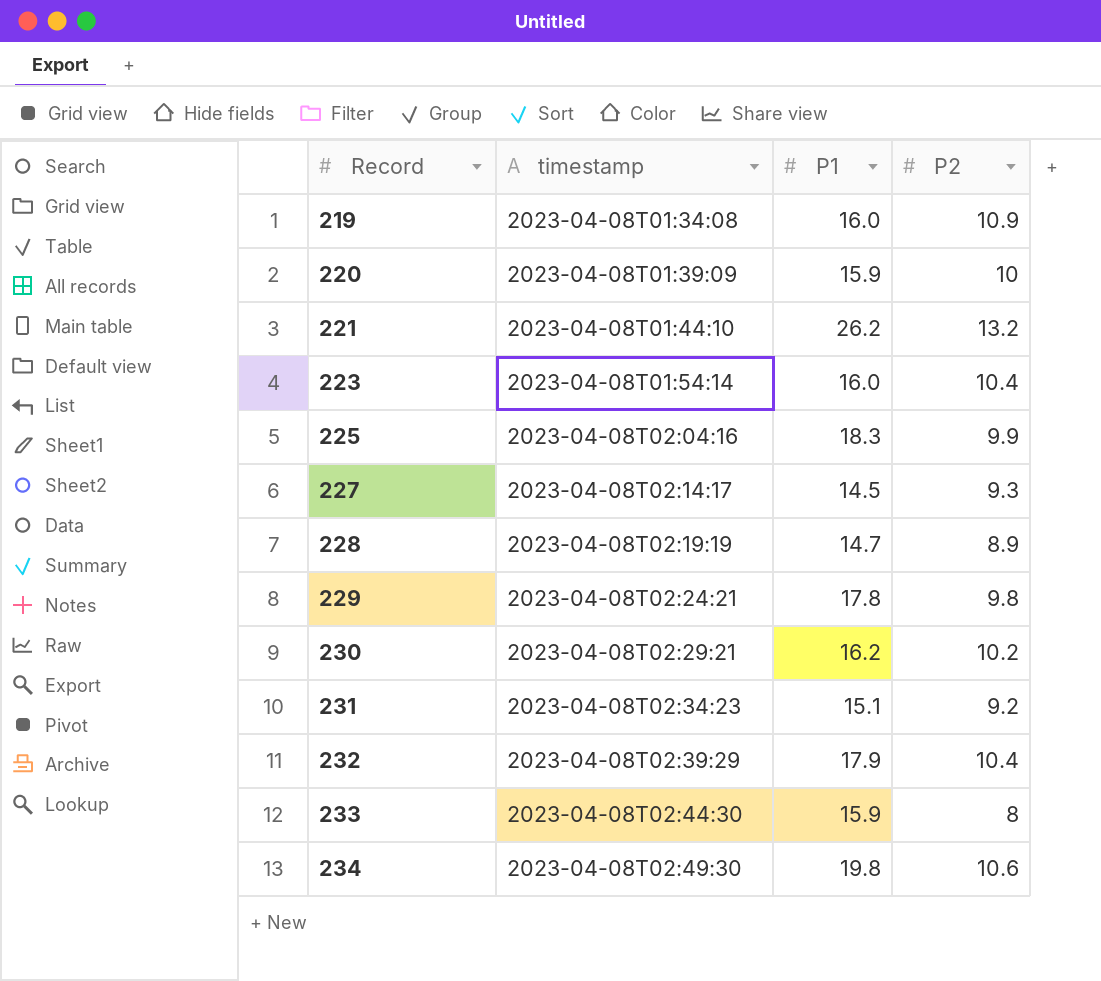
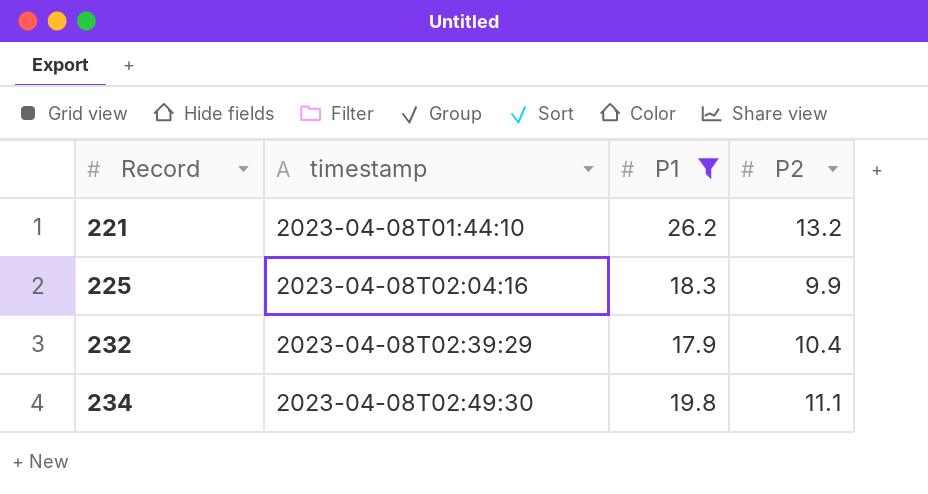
filter: none -> P1 >= 17.9
234 | P2: 10.6 -> 11.1

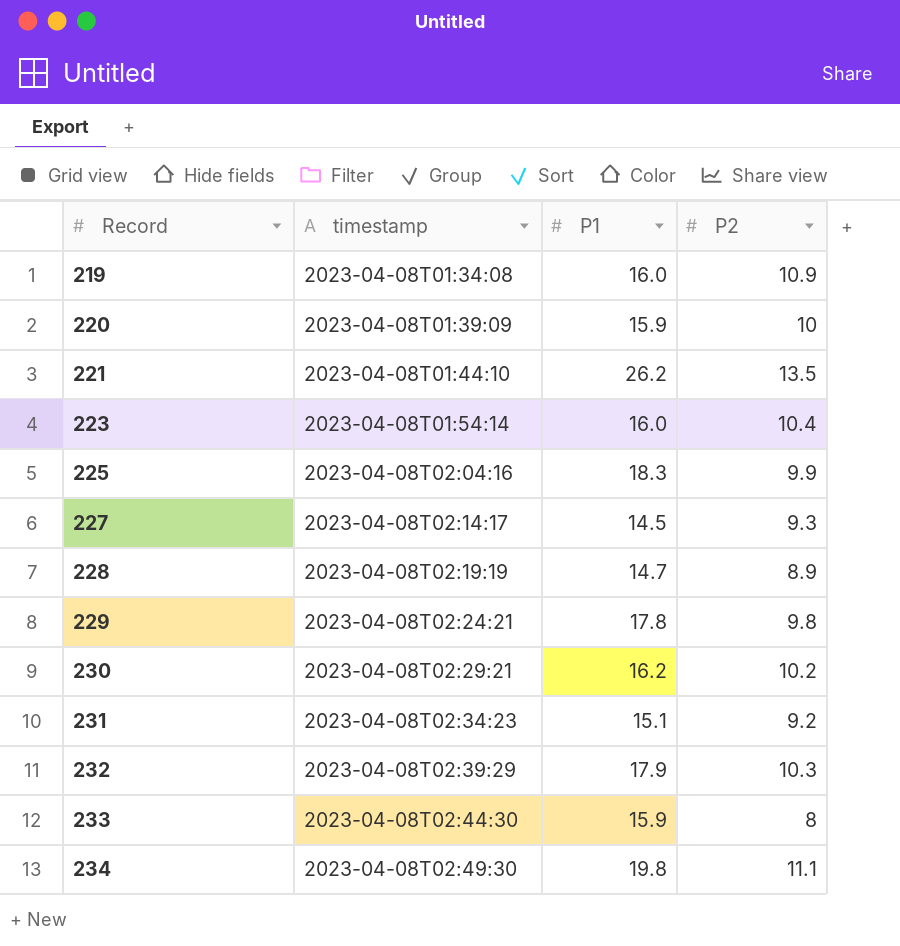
filter: P1 >= 17.9 -> none
221 | P2: 13.2 -> 13.5
232 | P2: 10.4 -> 10.3

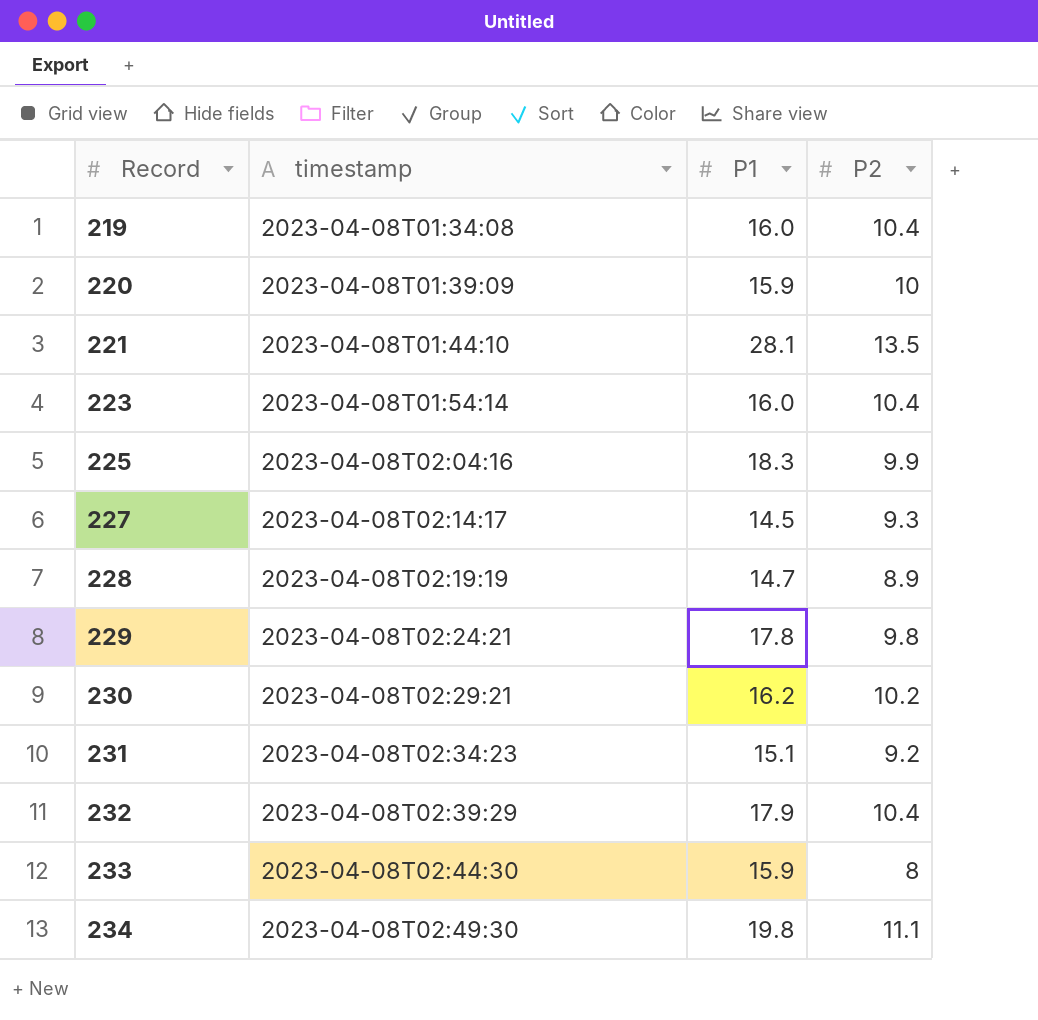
219 | P2: 10.9 -> 10.4
221 | P1: 26.2 -> 28.1
232 | P2: 10.3 -> 10.4

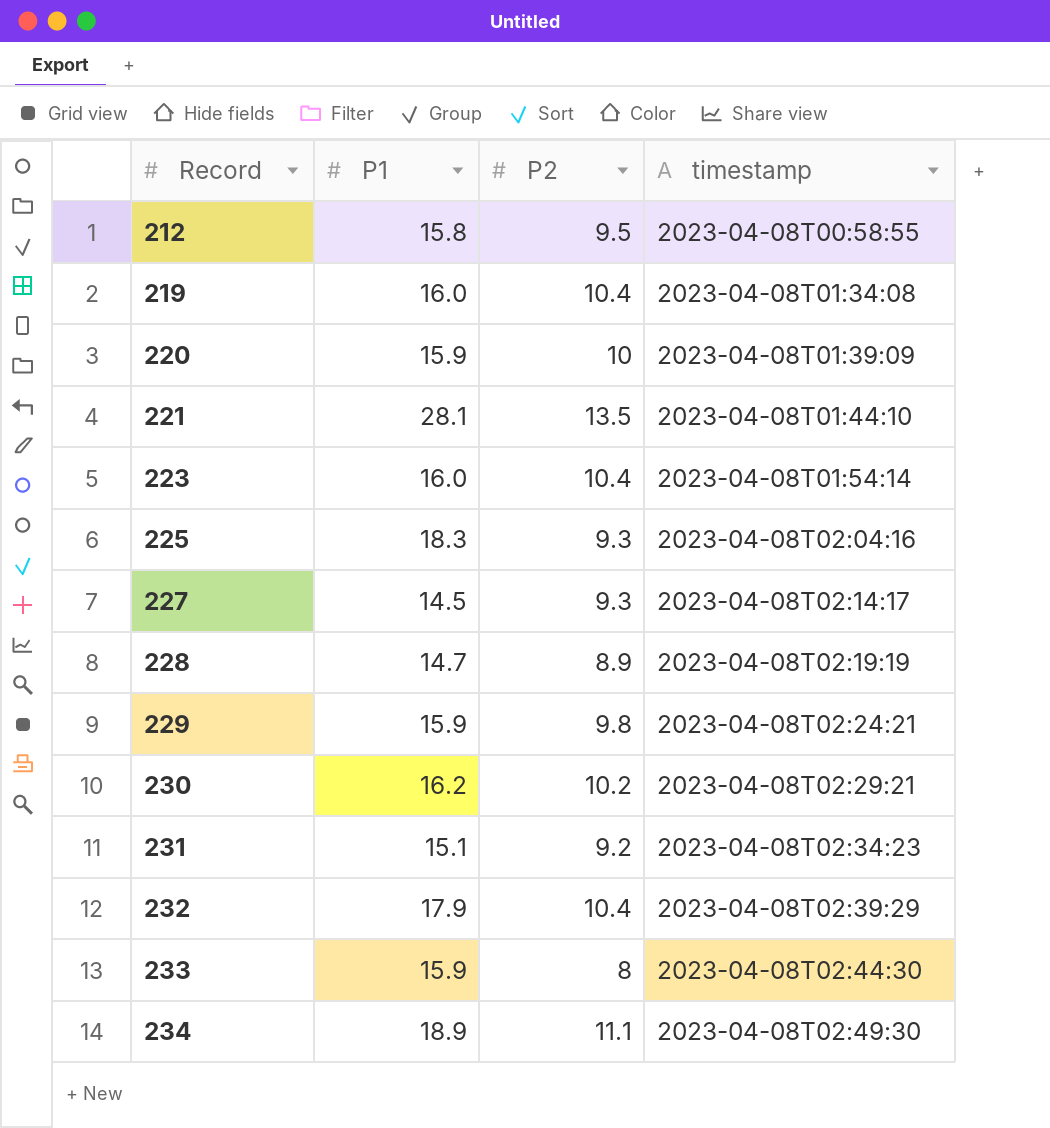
column timestamp | position: 2 -> 4
row 212: none -> 15.8 | 9.5 | 2023-04-08T00:58:55
225 | P2: 9.9 -> 9.3
229 | P1: 17.8 -> 15.9
234 | P1: 19.8 -> 18.9

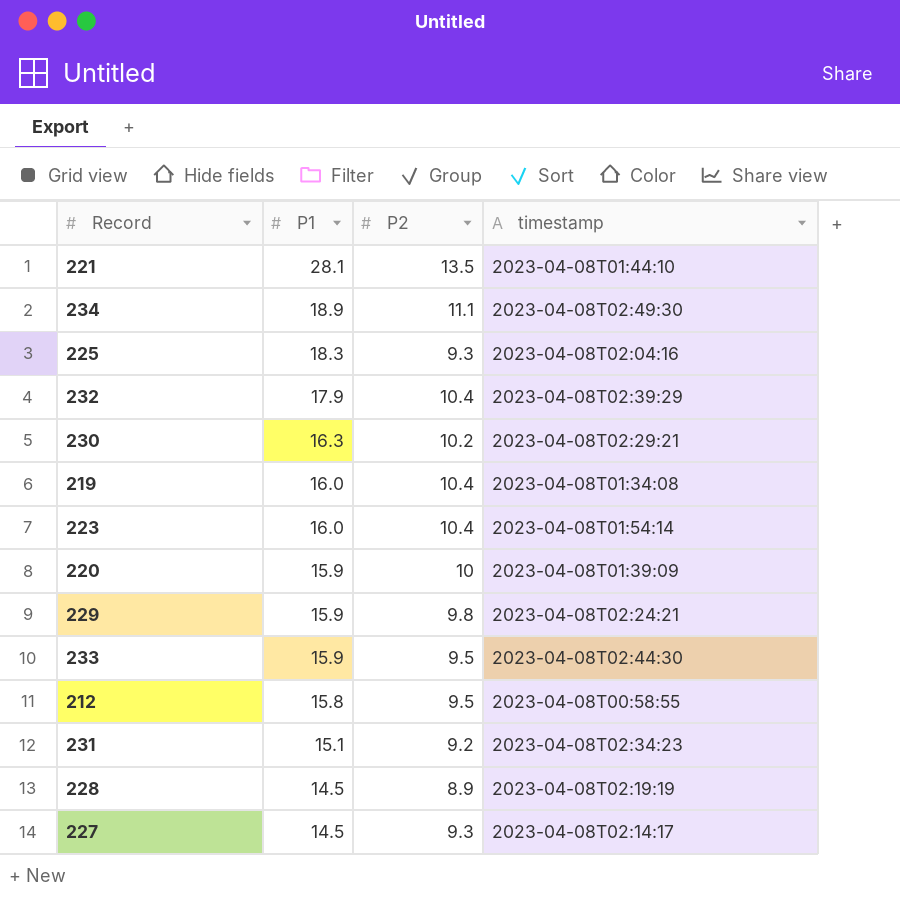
row order: Record ascending -> P1 descending
230 | P1: 16.2 -> 16.3
233 | P2: 8 -> 9.5
228 | P1: 14.7 -> 14.5

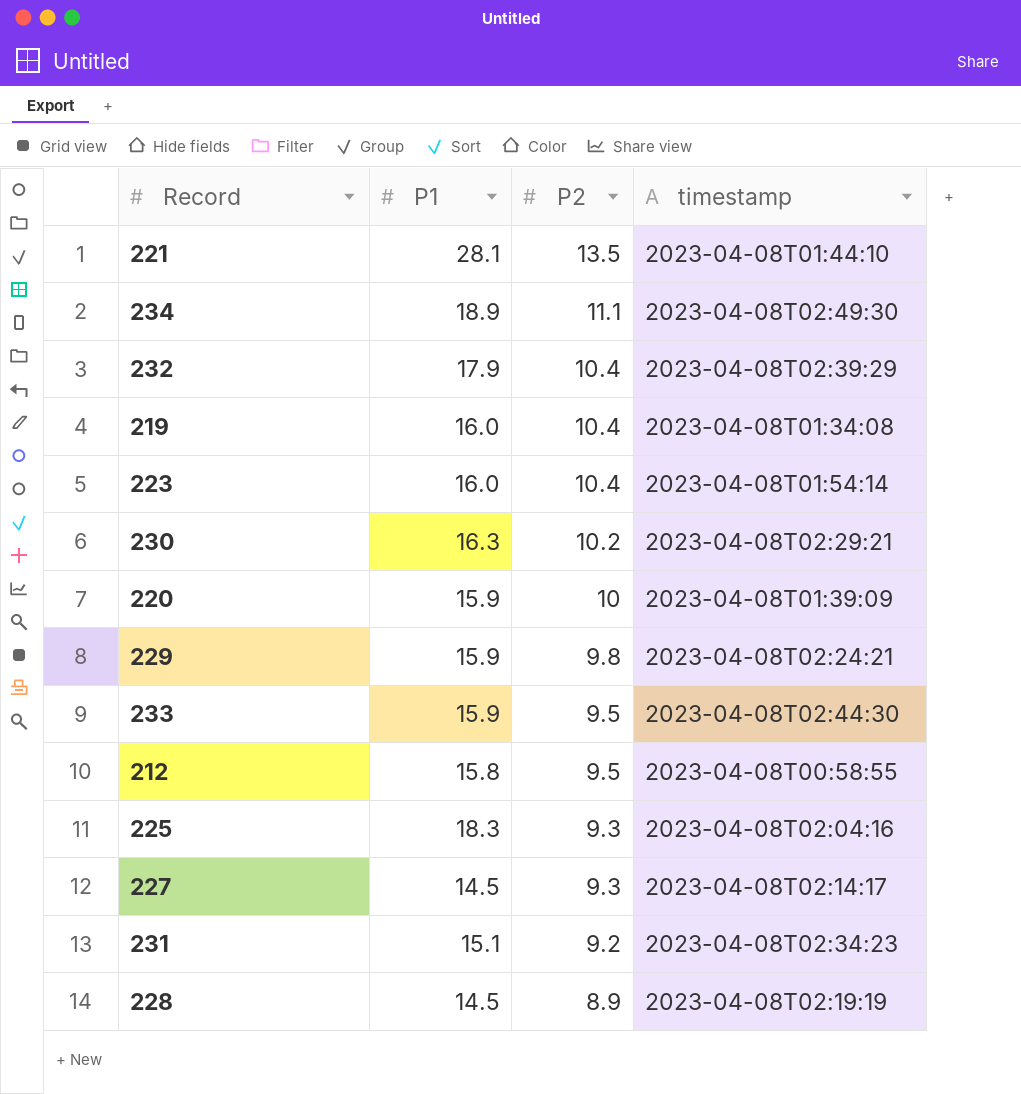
row order: P1 descending -> P2 descending

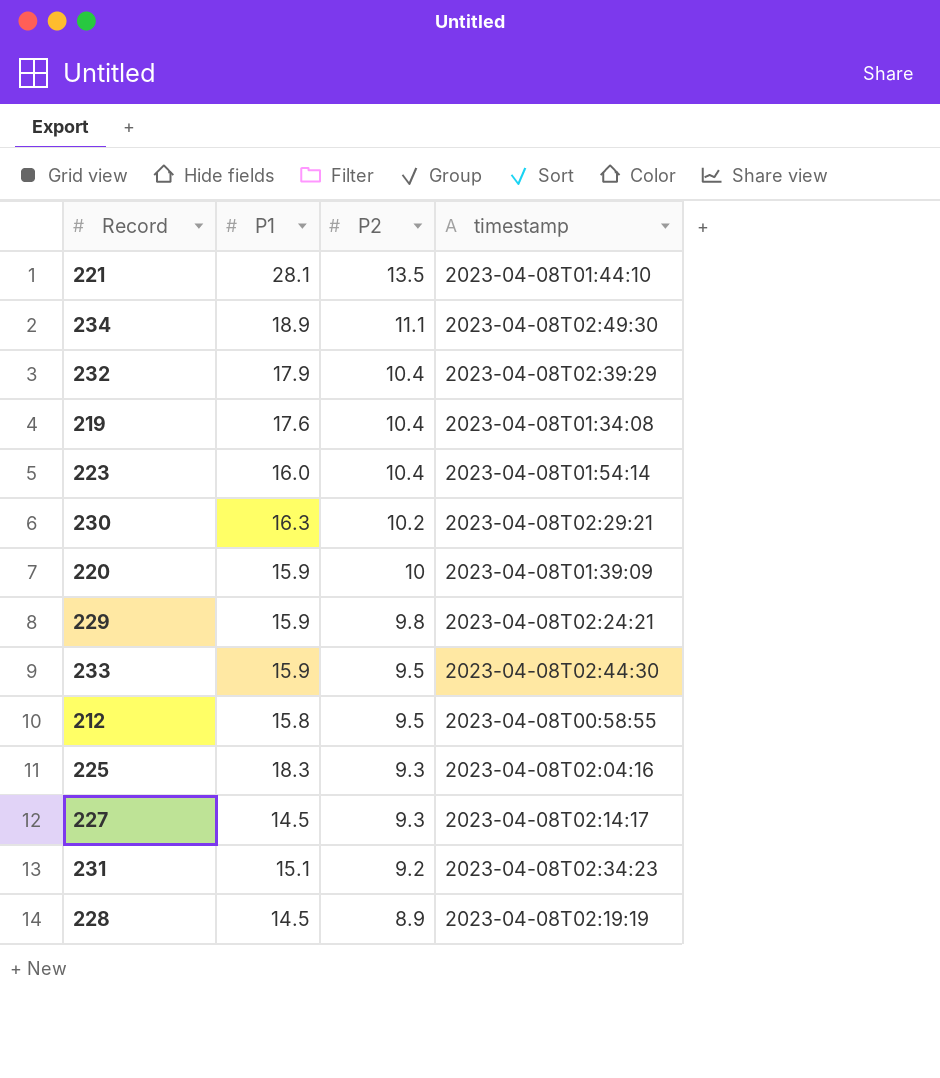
219 | P1: 16.0 -> 17.6

